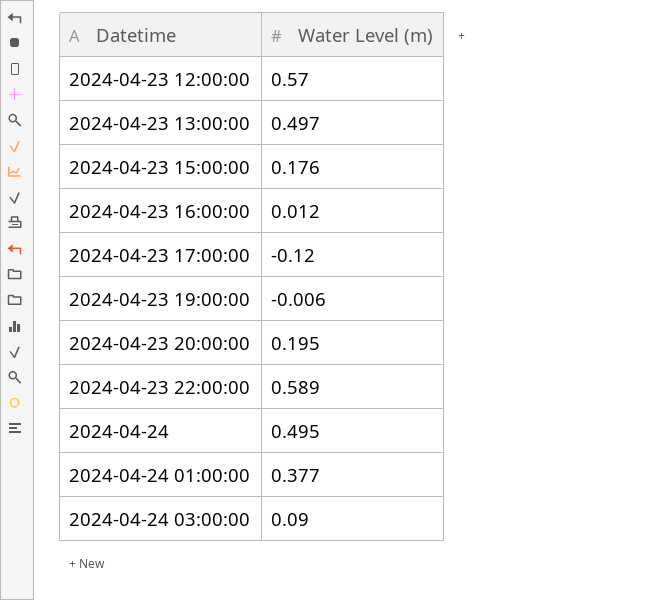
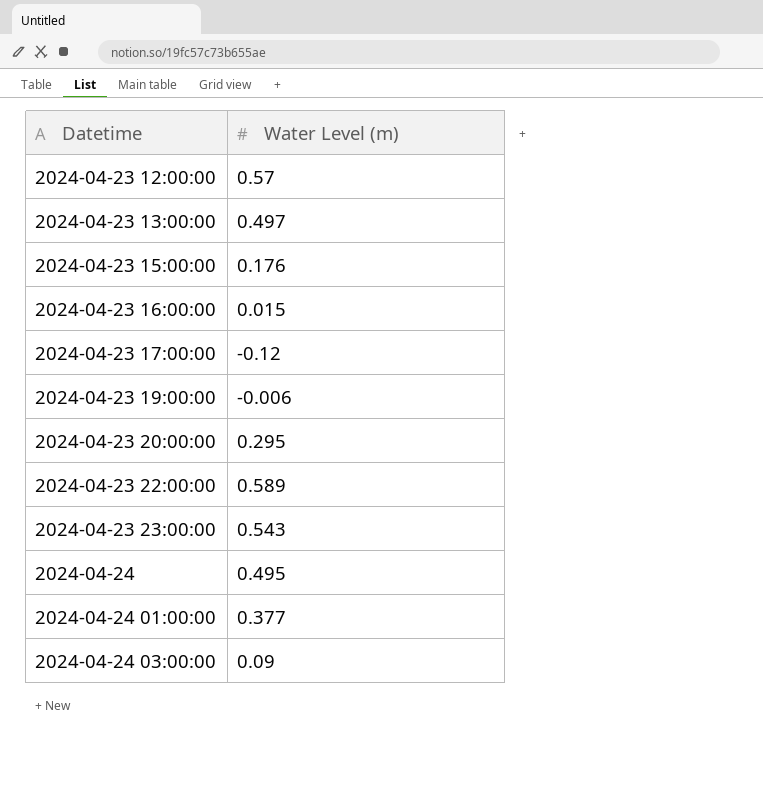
2024-04-23 16:00:00 | Water Level (m): 0.012 -> 0.015
2024-04-23 20:00:00 | Water Level (m): 0.195 -> 0.295
row 2024-04-23 23:00:00: none -> 0.543

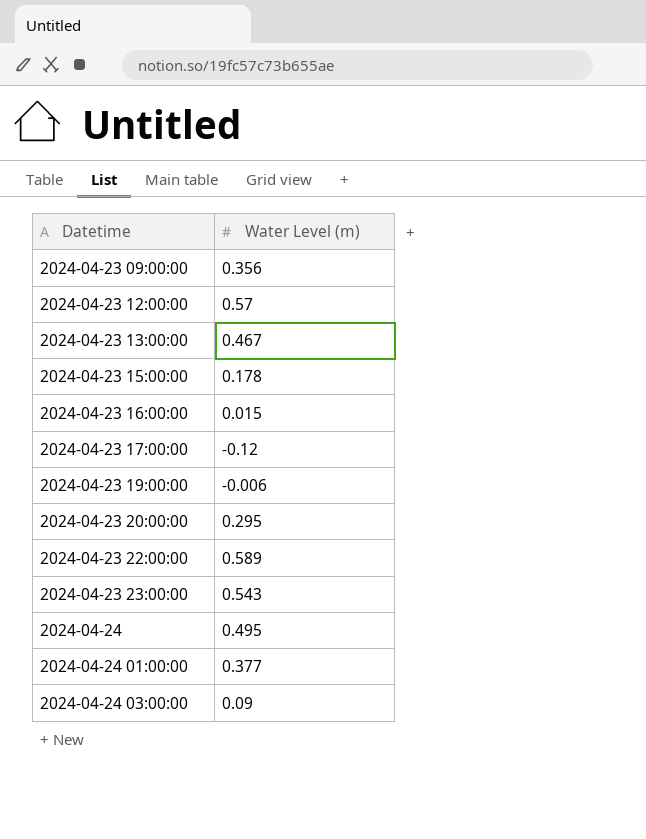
row 2024-04-23 09:00:00: none -> 0.356
2024-04-23 13:00:00 | Water Level (m): 0.497 -> 0.467
2024-04-23 15:00:00 | Water Level (m): 0.176 -> 0.178

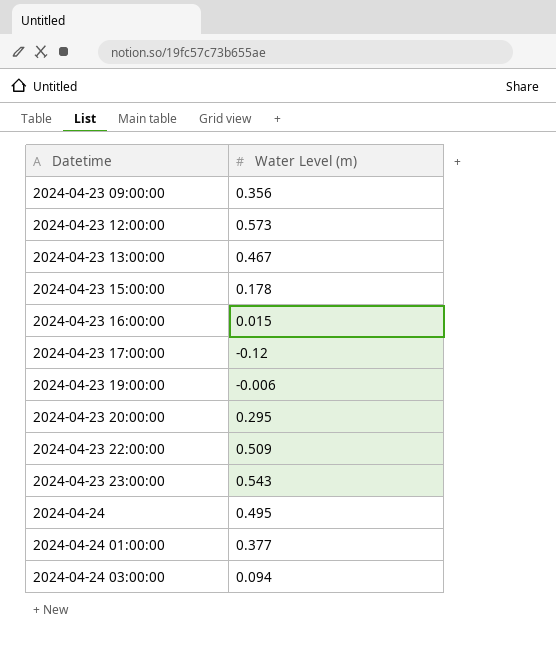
2024-04-23 12:00:00 | Water Level (m): 0.57 -> 0.573
2024-04-23 22:00:00 | Water Level (m): 0.589 -> 0.509
2024-04-24 03:00:00 | Water Level (m): 0.09 -> 0.094

